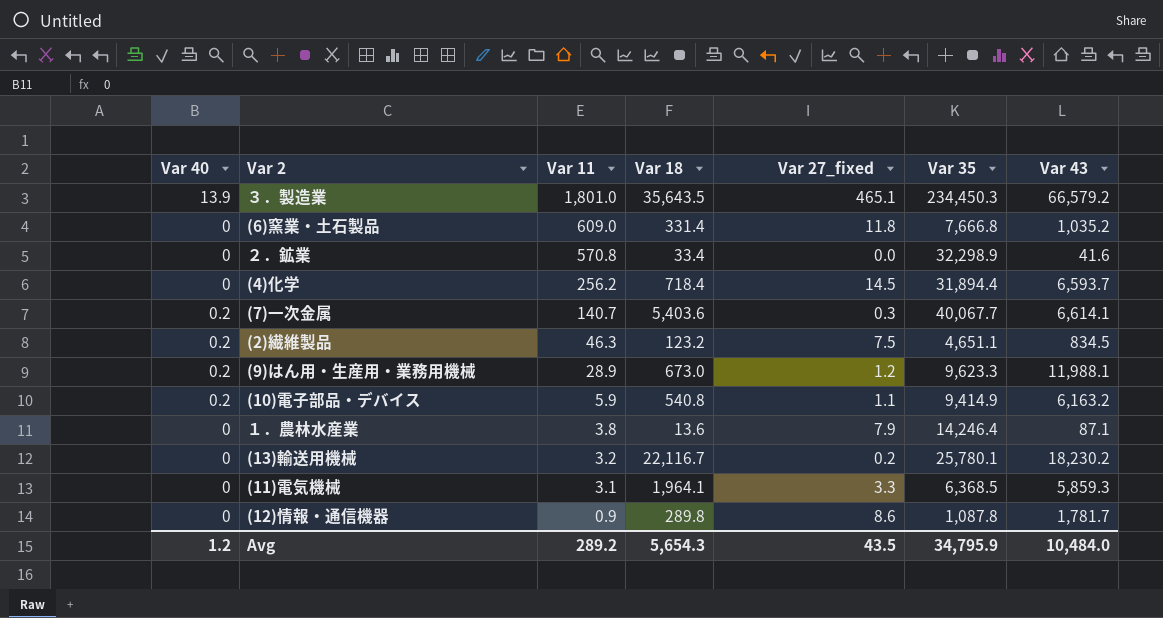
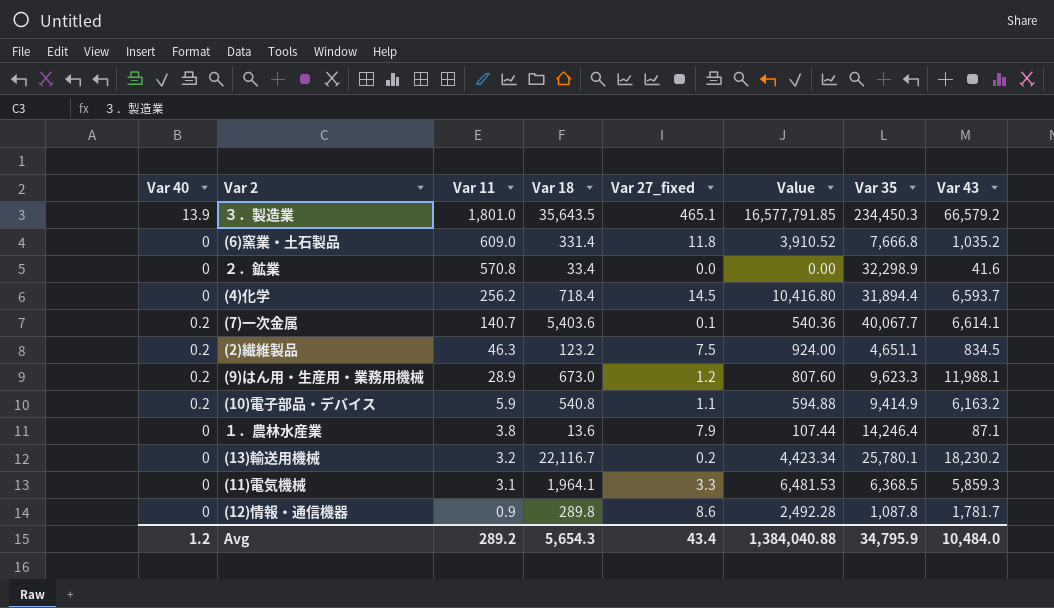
column Value | formula: none -> [Var 18] * [Var 27_fixed]
(7)一次金属 | Var 27_fixed: 0.3 -> 0.1
Avg | Var 27_fixed: 43.5 -> 43.4

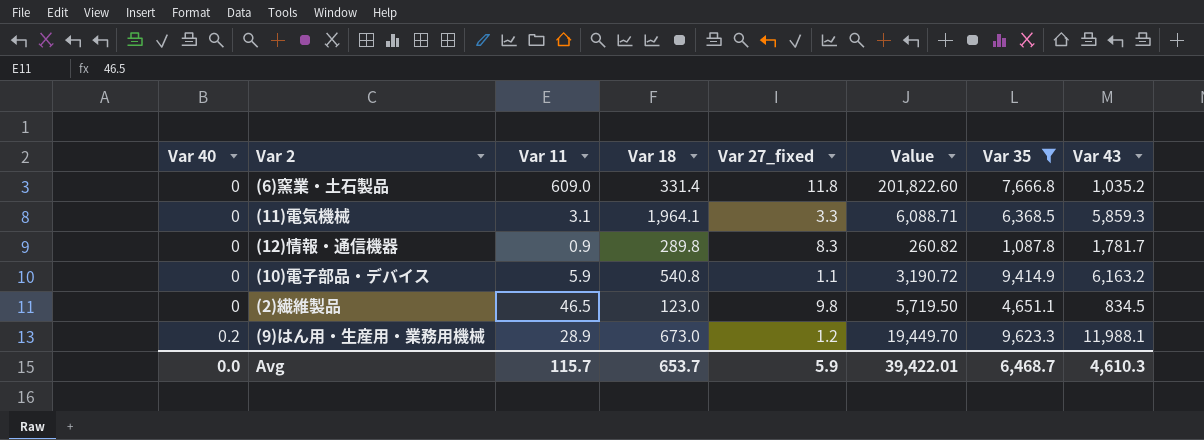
filter: none -> Var 35 <= 9,623.3
row order: Var 11 descending -> Var 40 ascending
column Value | formula: [Var 18] * [Var 27_fixed] -> [Var 11] * [Var 18]
(12)情報・通信機器 | Var 27_fixed: 8.6 -> 8.3
(10)電子部品・デバイス | Var 40: 0.2 -> 0
(2)繊維製品 | Var 40: 0.2 -> 0
(2)繊維製品 | Var 11: 46.3 -> 46.5
(2)繊維製品 | Var 18: 123.2 -> 123.0
(2)繊維製品 | Var 27_fixed: 7.5 -> 9.8
Avg | Var 40: 1.2 -> 0.0
Avg | Var 11: 289.2 -> 115.7
Avg | Var 18: 5,654.3 -> 653.7
Avg | Var 27_fixed: 43.4 -> 5.9
Avg | Value: 1,384,040.88 -> 39,422.01
Avg | Var 35: 34,795.9 -> 6,468.7
Avg | Var 43: 10,484.0 -> 4,610.3

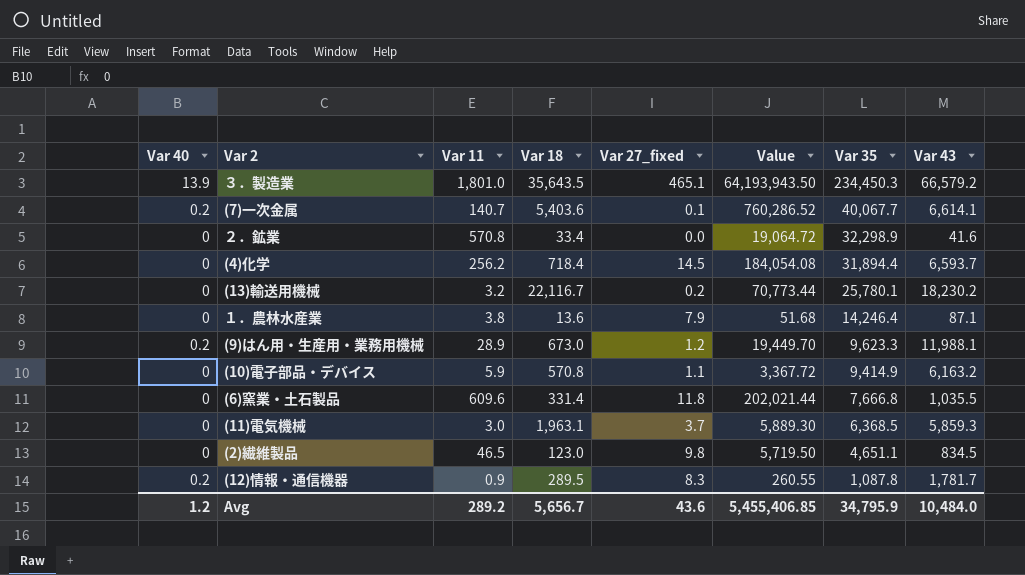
filter: Var 35 <= 9,623.3 -> none
row order: Var 40 ascending -> Var 35 descending
(10)電子部品・デバイス | Var 18: 540.8 -> 570.8
(10)電子部品・デバイス | Value: 3,190.72 -> 3,367.72
(6)窯業・土石製品 | Var 11: 609.0 -> 609.6
(6)窯業・土石製品 | Value: 201,822.60 -> 202,021.44
(6)窯業・土石製品 | Var 43: 1,035.2 -> 1,035.5
(11)電気機械 | Var 11: 3.1 -> 3.0
(11)電気機械 | Var 18: 1,964.1 -> 1,963.1
(11)電気機械 | Var 27_fixed: 3.3 -> 3.7
(11)電気機械 | Value: 6,088.71 -> 5,889.30
(12)情報・通信機器 | Var 40: 0 -> 0.2
(12)情報・通信機器 | Var 18: 289.8 -> 289.5
(12)情報・通信機器 | Value: 260.82 -> 260.55
Avg | Var 40: 0.0 -> 1.2
Avg | Var 11: 115.7 -> 289.2
Avg | Var 18: 653.7 -> 5,656.7
Avg | Var 27_fixed: 5.9 -> 43.6
Avg | Value: 39,422.01 -> 5,455,406.85
Avg | Var 35: 6,468.7 -> 34,795.9
Avg | Var 43: 4,610.3 -> 10,484.0

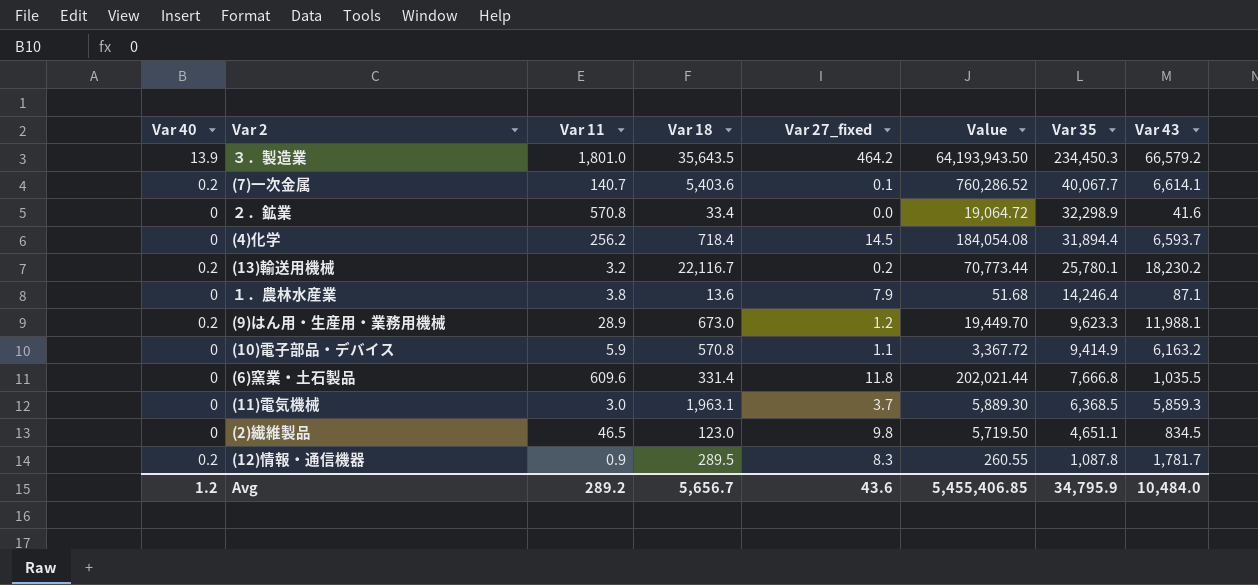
３．製造業 | Var 27_fixed: 465.1 -> 464.2
(13)輸送用機械 | Var 40: 0 -> 0.2

